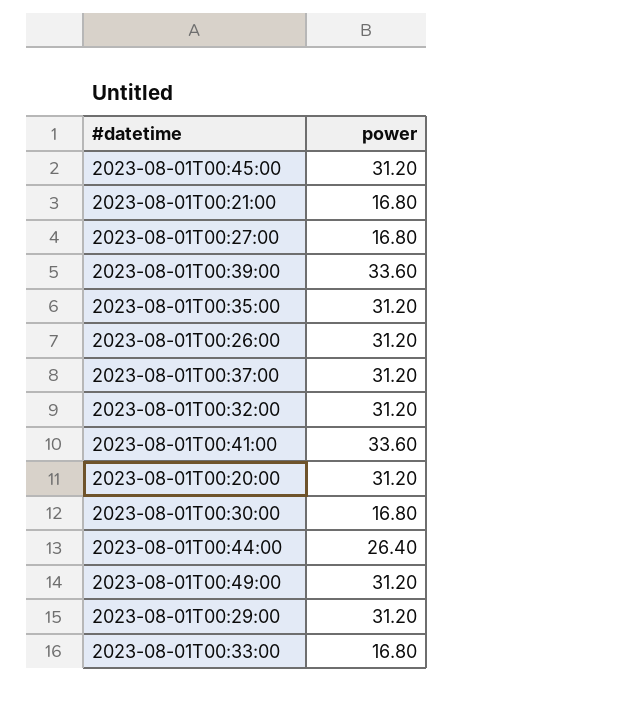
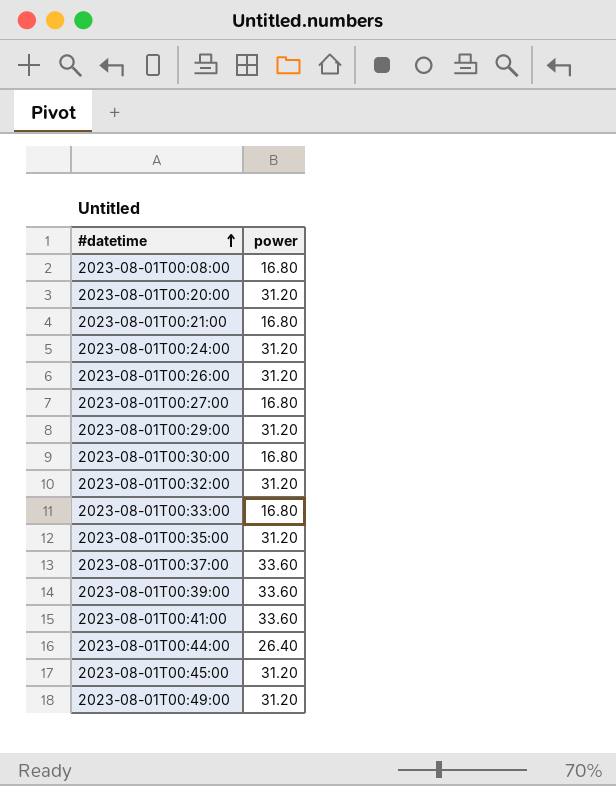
row order: none -> #datetime ascending
row 2023-08-01T00:08:00: none -> 16.80
row 2023-08-01T00:24:00: none -> 31.20
2023-08-01T00:37:00 | power: 31.20 -> 33.60

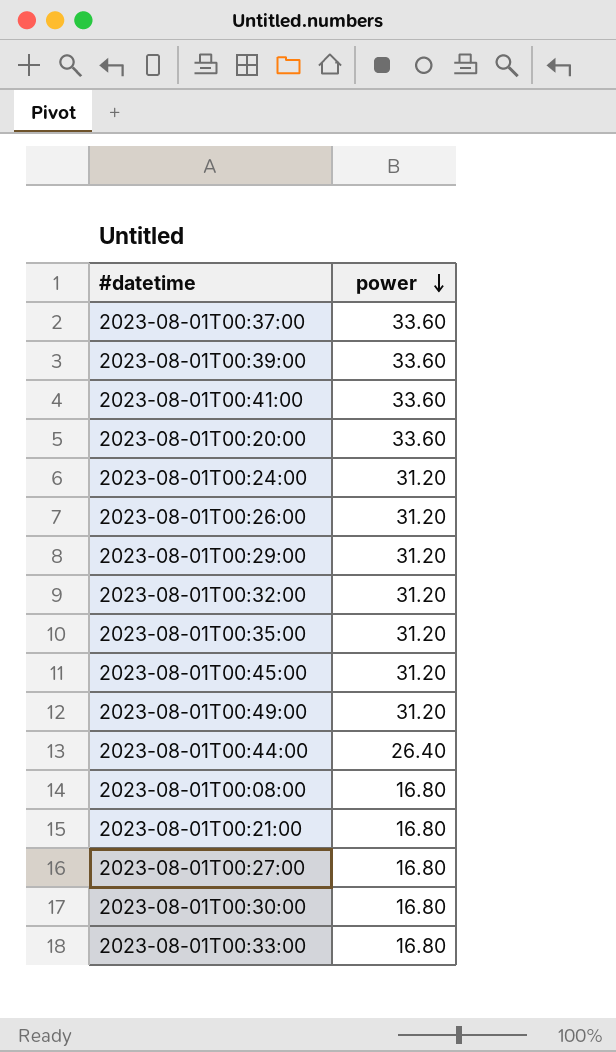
row order: #datetime ascending -> power descending
2023-08-01T00:20:00 | power: 31.20 -> 33.60

